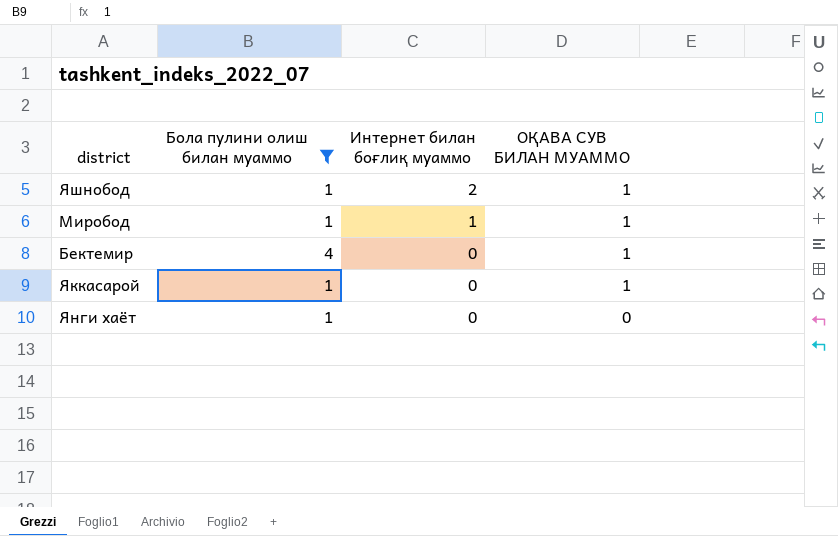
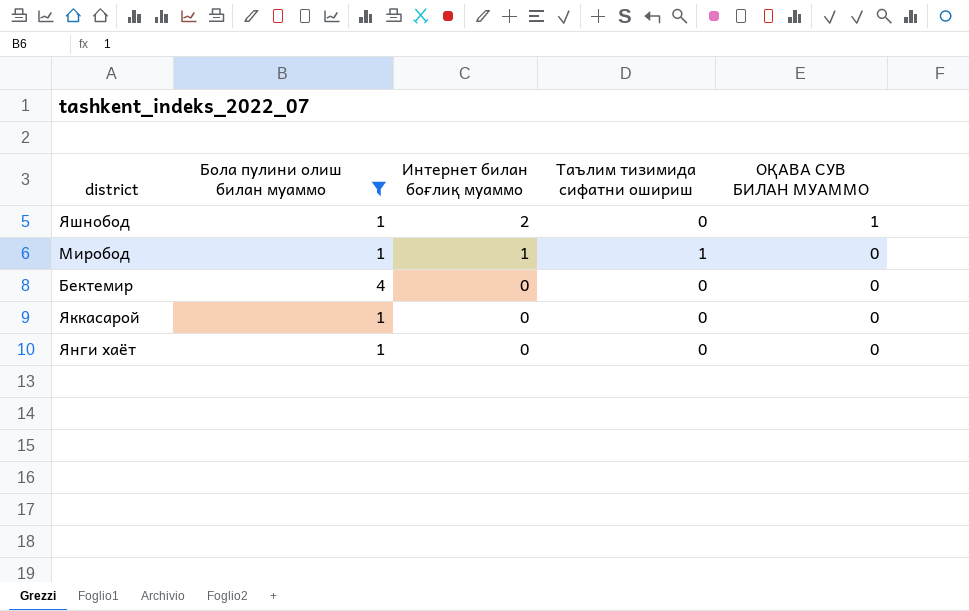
column Таълим тизимида сифатни ошириш | position: none -> 4
Миробод | ОҚАВА СУВ БИЛАН МУАММО: 1 -> 0
Бектемир | ОҚАВА СУВ БИЛАН МУАММО: 1 -> 0
Яккасарой | ОҚАВА СУВ БИЛАН МУАММО: 1 -> 0

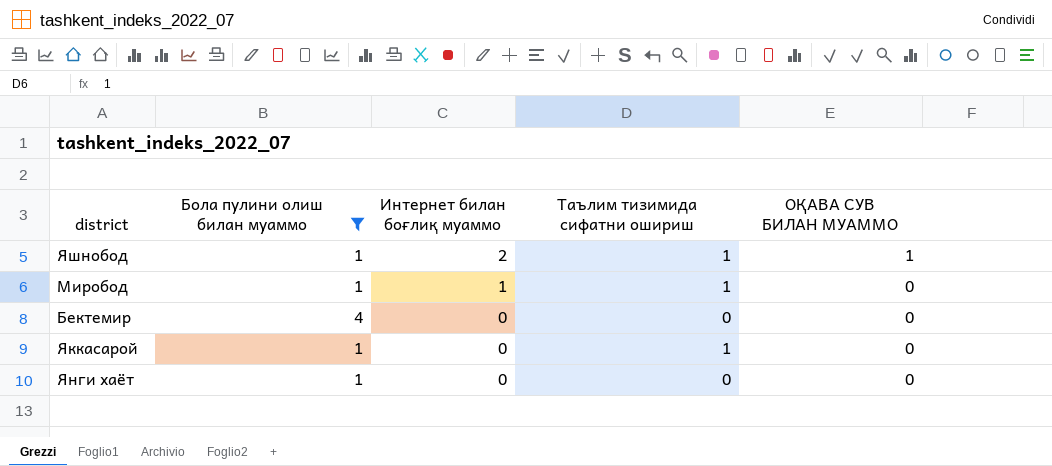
Яшнобод | Таълим тизимида сифатни ошириш: 0 -> 1
Яккасарой | Таълим тизимида сифатни ошириш: 0 -> 1

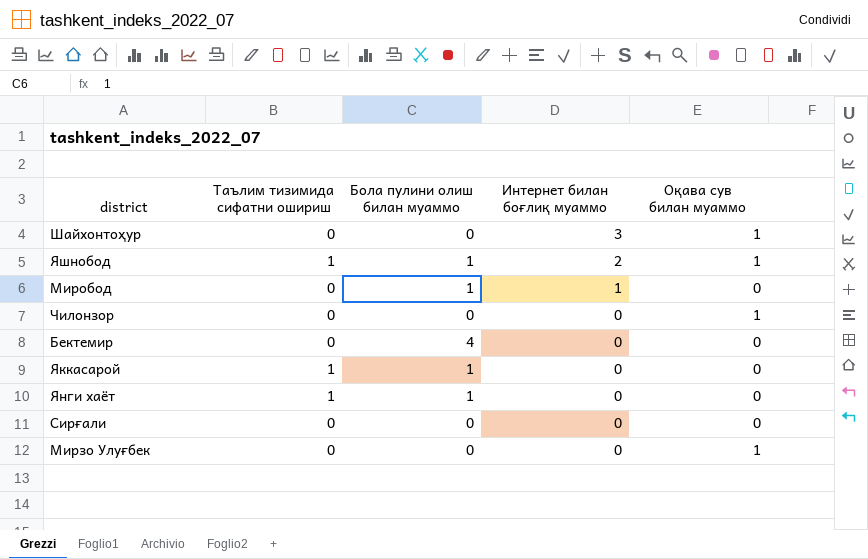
filter: Бола пулини олиш билан муаммо != 0 -> none
column Таълим тизимида сифатни ошириш | position: 4 -> 2
column name: ОҚАВА СУВ БИЛАН МУАММО -> Оқава сув билан муаммо
Миробод | Таълим тизимида сифатни ошириш: 1 -> 0
Янги хаёт | Таълим тизимида сифатни ошириш: 0 -> 1

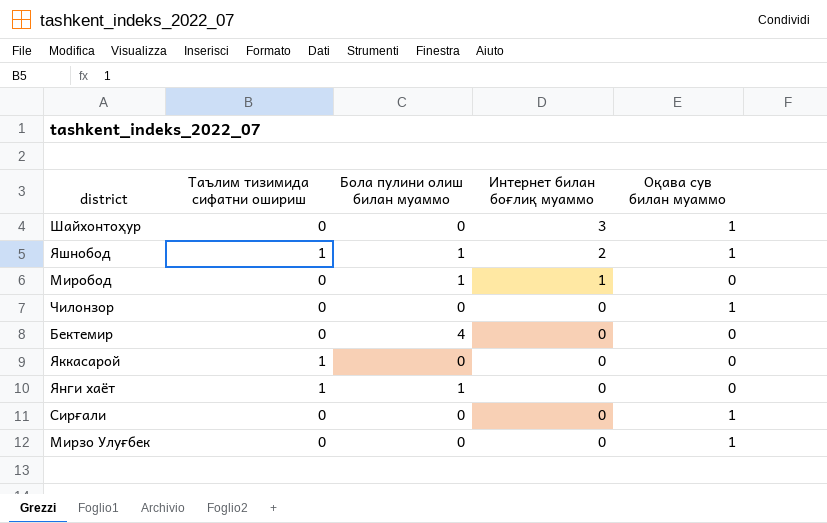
Яккасарой | Бола пулини олиш билан муаммо: 1 -> 0
Сирғали | Оқава сув билан муаммо: 0 -> 1

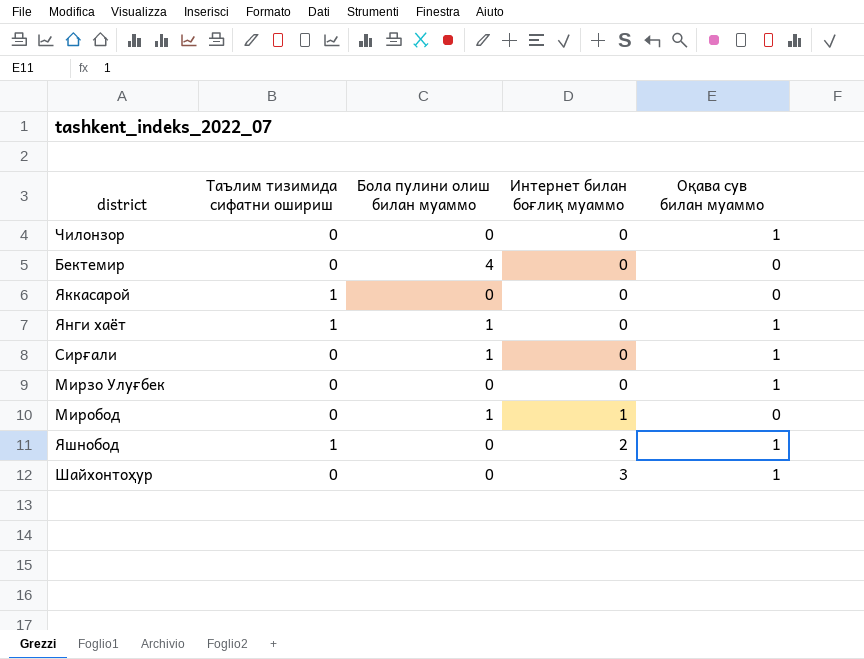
row order: Интернет билан боғлиқ муаммо descending -> Интернет билан боғлиқ муаммо ascending
Янги хаёт | Оқава сув билан муаммо: 0 -> 1
Сирғали | Бола пулини олиш билан муаммо: 0 -> 1
Яшнобод | Бола пулини олиш билан муаммо: 1 -> 0

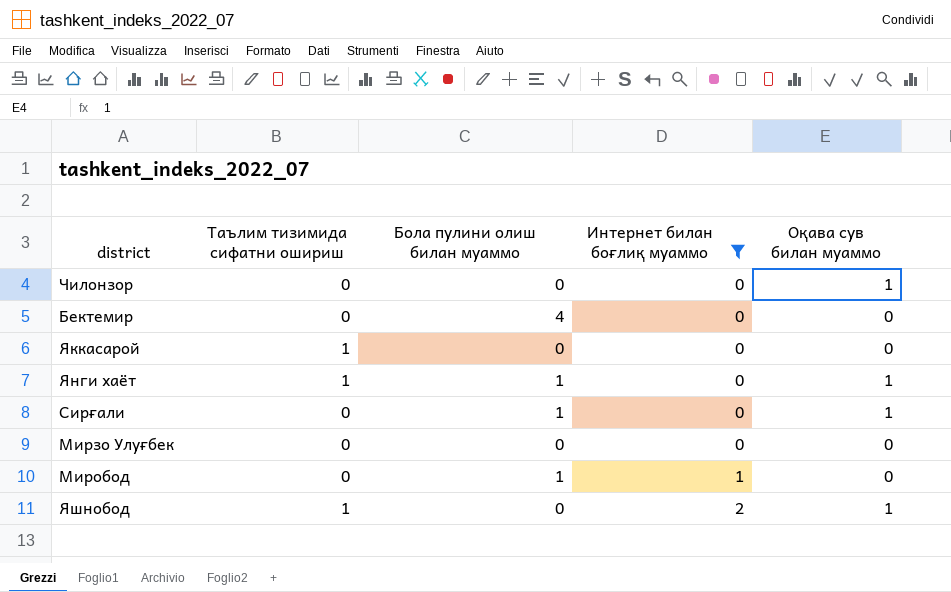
filter: none -> Интернет билан боғлиқ муаммо != 3
Мирзо Улуғбек | Оқава сув билан муаммо: 1 -> 0

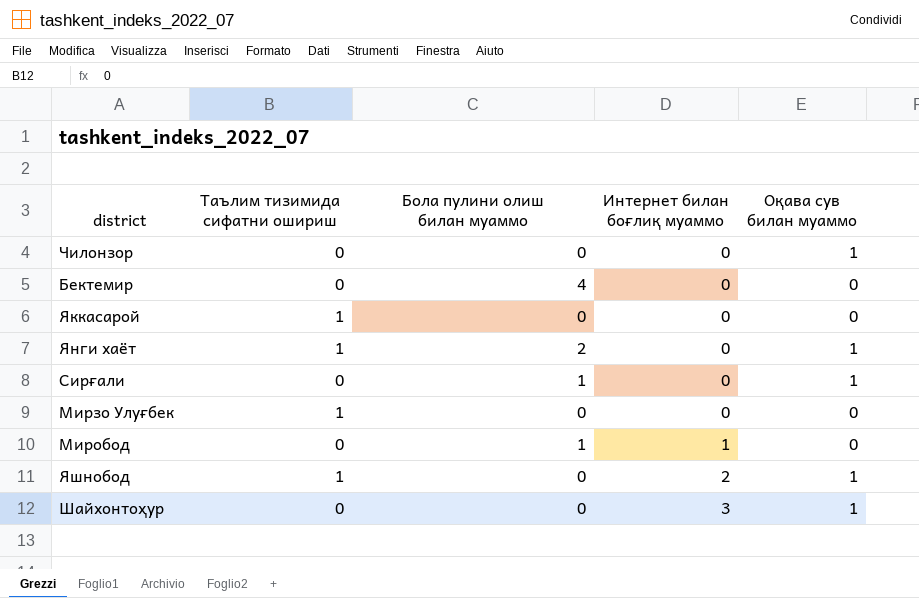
filter: Интернет билан боғлиқ муаммо != 3 -> none
Янги хаёт | Бола пулини олиш билан муаммо: 1 -> 2
Мирзо Улуғбек | Таълим тизимида сифатни ошириш: 0 -> 1

